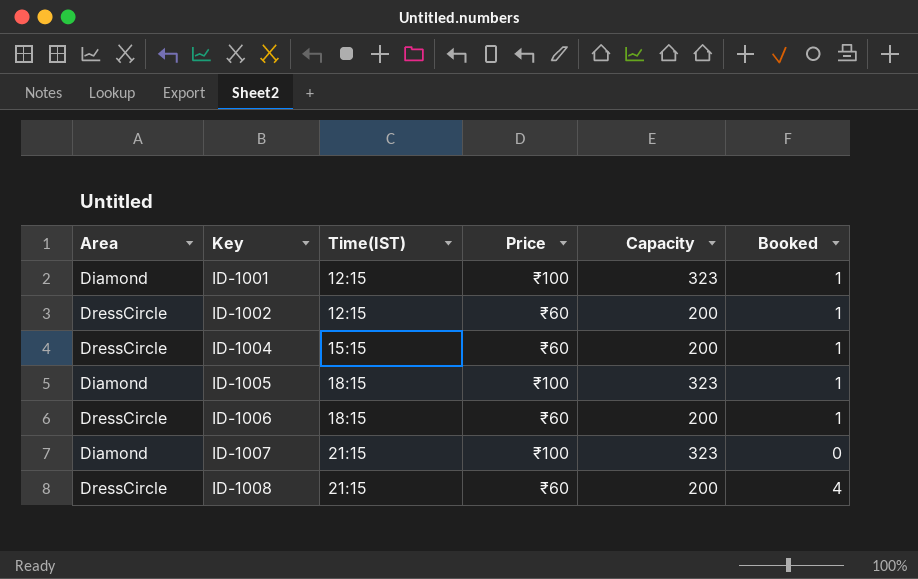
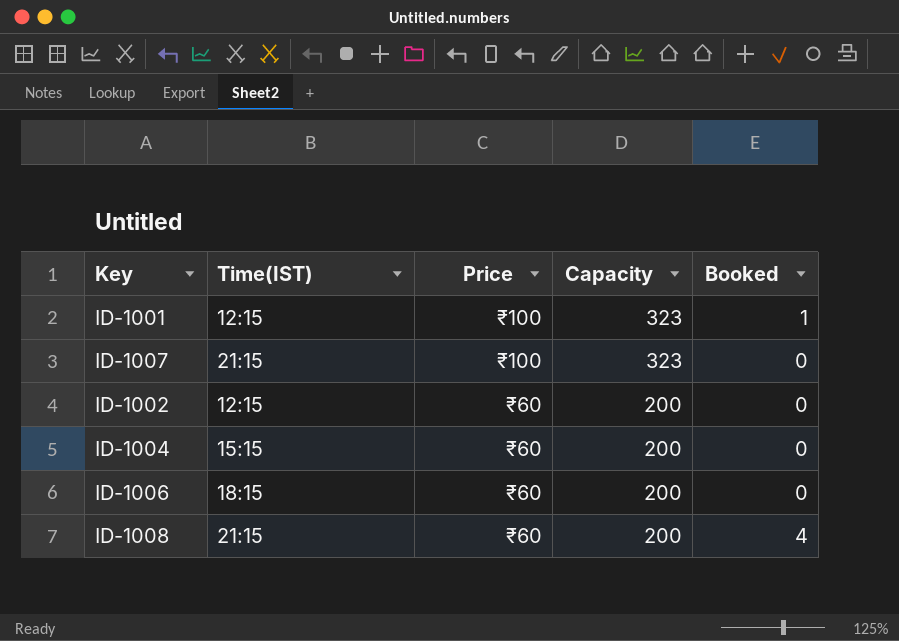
row order: Key ascending -> Price descending
column Area | position: 1 -> none
row ID-1005: Diamond | 18:15 | ₹100 | 323 | 1 -> none
ID-1002 | Booked: 1 -> 0
ID-1004 | Booked: 1 -> 0
ID-1006 | Booked: 1 -> 0

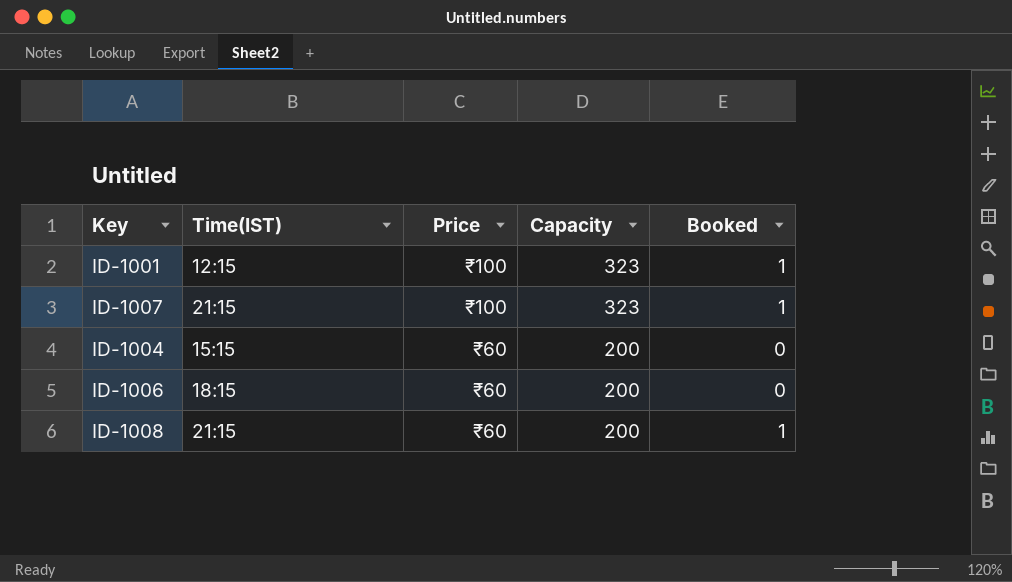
row ID-1002: 12:15 | ₹60 | 200 | 0 -> none
ID-1007 | Booked: 0 -> 1
ID-1008 | Booked: 4 -> 1

